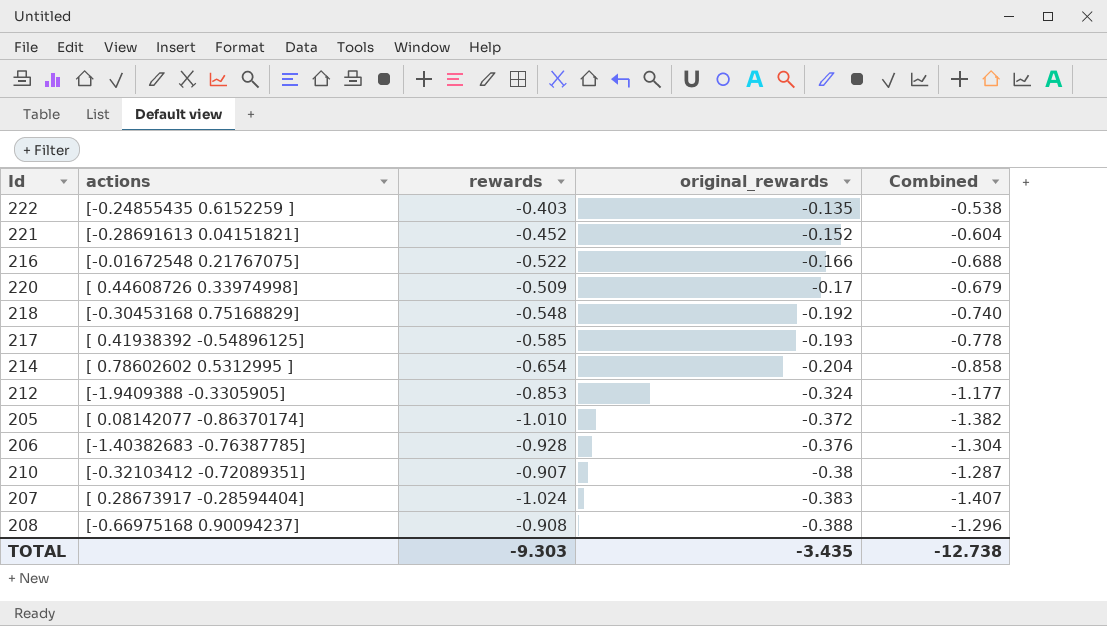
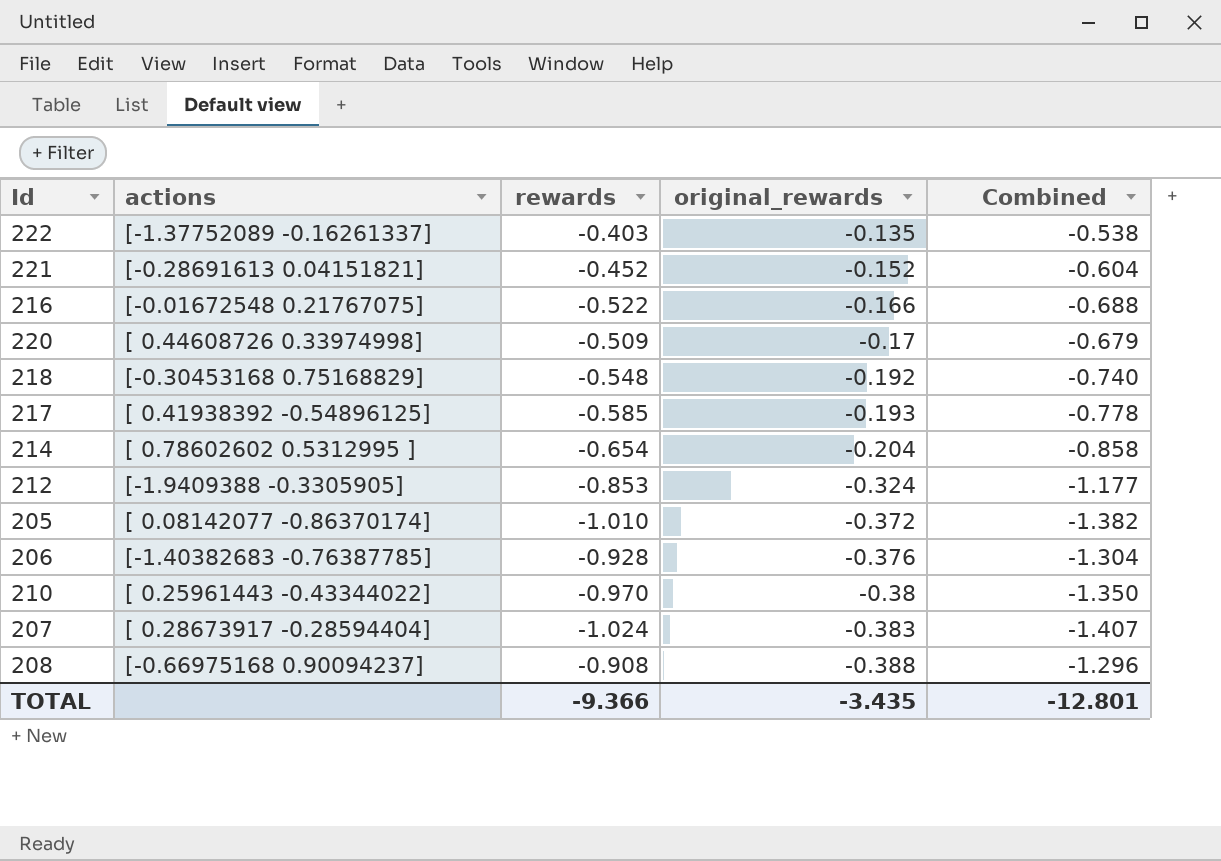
222 | actions: [-0.24855435 0.6152259 ] -> [-1.37752089 -0.16261337]
210 | actions: [-0.32103412 -0.72089351] -> [ 0.25961443 -0.43344022]
210 | rewards: -0.907 -> -0.970
210 | Combined: -1.287 -> -1.350
TOTAL | rewards: -9.303 -> -9.366
TOTAL | Combined: -12.738 -> -12.801

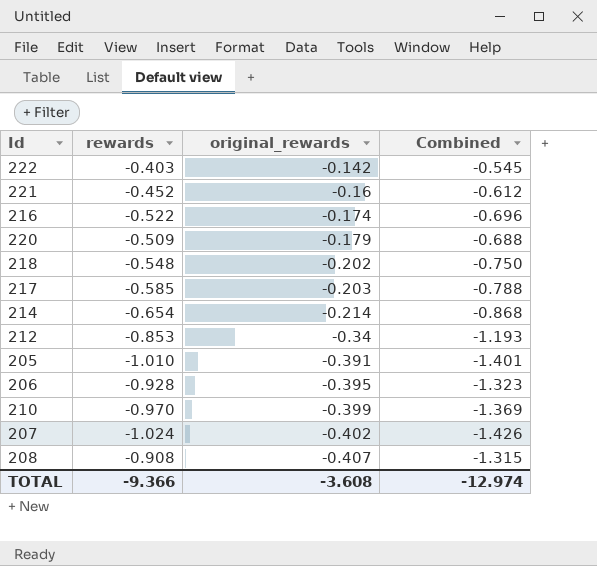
column actions | position: 2 -> none
222 | original_rewards: -0.135 -> -0.142
222 | Combined: -0.538 -> -0.545
221 | original_rewards: -0.152 -> -0.16
221 | Combined: -0.604 -> -0.612
216 | original_rewards: -0.166 -> -0.174
216 | Combined: -0.688 -> -0.696
220 | original_rewards: -0.17 -> -0.179
220 | Combined: -0.679 -> -0.688
218 | original_rewards: -0.192 -> -0.202
218 | Combined: -0.740 -> -0.750
217 | original_rewards: -0.193 -> -0.203
217 | Combined: -0.778 -> -0.788
214 | original_rewards: -0.204 -> -0.214
214 | Combined: -0.858 -> -0.868
212 | original_rewards: -0.324 -> -0.34
212 | Combined: -1.177 -> -1.193
205 | original_rewards: -0.372 -> -0.391
205 | Combined: -1.382 -> -1.401
206 | original_rewards: -0.376 -> -0.395
206 | Combined: -1.304 -> -1.323
210 | original_rewards: -0.38 -> -0.399
210 | Combined: -1.350 -> -1.369
207 | original_rewards: -0.383 -> -0.402
207 | Combined: -1.407 -> -1.426
208 | original_rewards: -0.388 -> -0.407
208 | Combined: -1.296 -> -1.315
TOTAL | original_rewards: -3.435 -> -3.608
TOTAL | Combined: -12.801 -> -12.974

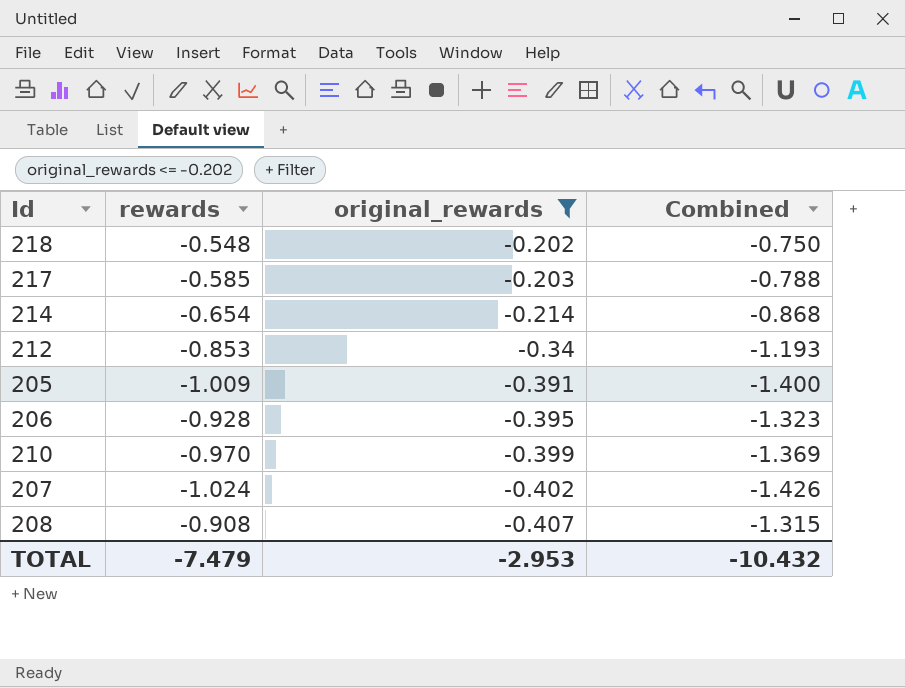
filter: none -> original_rewards <= -0.202
205 | rewards: -1.010 -> -1.009
205 | Combined: -1.401 -> -1.400
TOTAL | rewards: -9.366 -> -7.479
TOTAL | original_rewards: -3.608 -> -2.953
TOTAL | Combined: -12.974 -> -10.432

